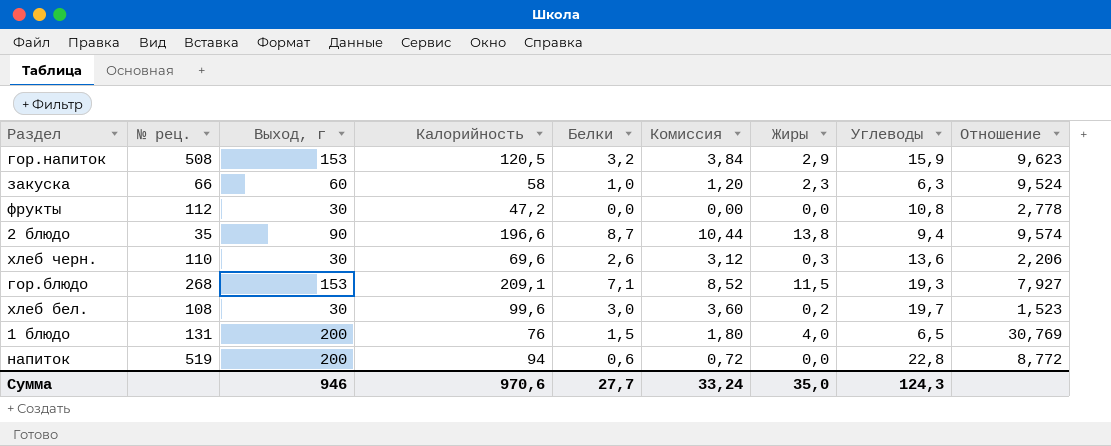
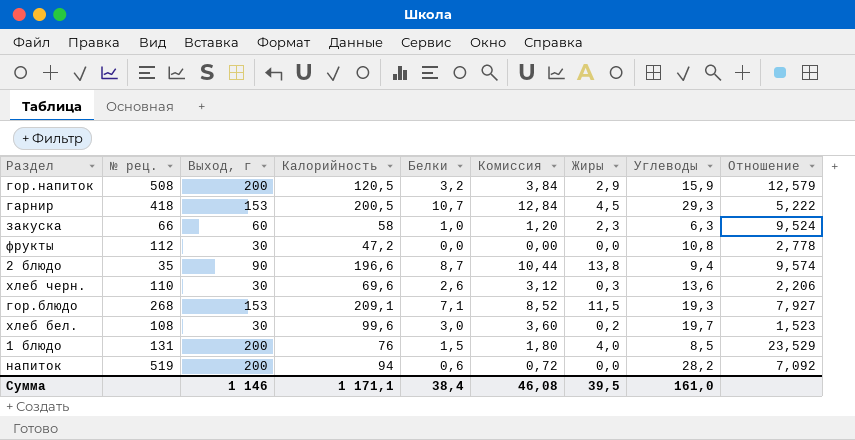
гор.напиток | Выход, г: 153 -> 200
гор.напиток | Отношение: 9,623 -> 12,579
row гарнир: none -> 418 | 153 | 200,5 | 10,7 | 12,84 | 4,5 | 29,3 | 5,222
1 блюдо | Углеводы: 6,5 -> 8,5
1 блюдо | Отношение: 30,769 -> 23,529
напиток | Углеводы: 22,8 -> 28,2
напиток | Отношение: 8,772 -> 7,092
Сумма | Выход, г: 946 -> 1 146
Сумма | Калорийность: 970,6 -> 1 171,1
Сумма | Белки: 27,7 -> 38,4
Сумма | Комиссия: 33,24 -> 46,08
Сумма | Жиры: 35,0 -> 39,5
Сумма | Углеводы: 124,3 -> 161,0

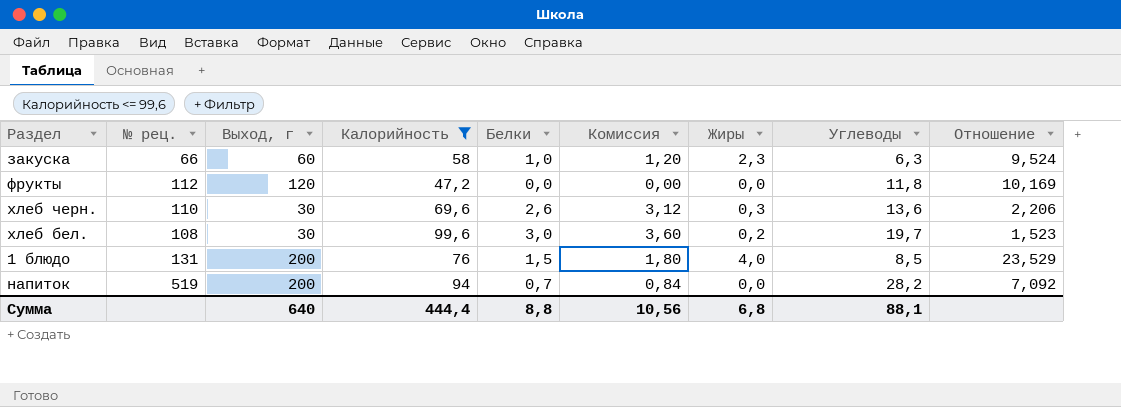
filter: none -> Калорийность <= 99,6
фрукты | Выход, г: 30 -> 120
фрукты | Углеводы: 10,8 -> 11,8
фрукты | Отношение: 2,778 -> 10,169
напиток | Белки: 0,6 -> 0,7
напиток | Комиссия: 0,72 -> 0,84
Сумма | Выход, г: 1 146 -> 640
Сумма | Калорийность: 1 171,1 -> 444,4
Сумма | Белки: 38,4 -> 8,8
Сумма | Комиссия: 46,08 -> 10,56
Сумма | Жиры: 39,5 -> 6,8
Сумма | Углеводы: 161,0 -> 88,1

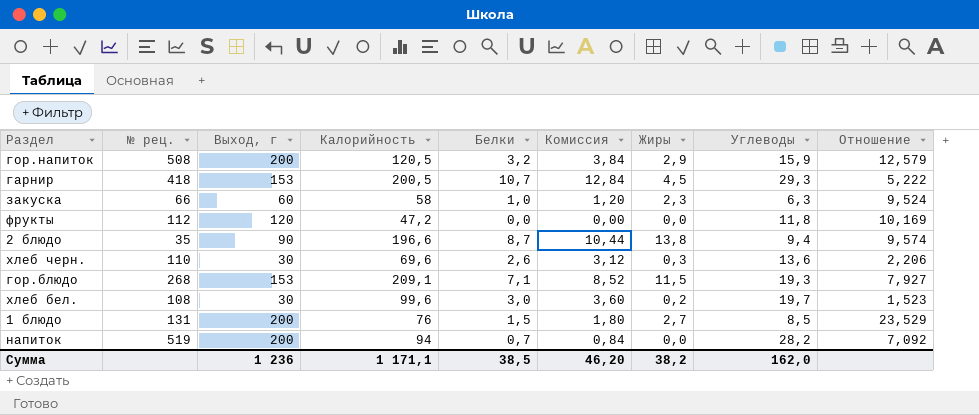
filter: Калорийность <= 99,6 -> none
1 блюдо | Жиры: 4,0 -> 2,7
Сумма | Выход, г: 640 -> 1 236
Сумма | Калорийность: 444,4 -> 1 171,1
Сумма | Белки: 8,8 -> 38,5
Сумма | Комиссия: 10,56 -> 46,20
Сумма | Жиры: 6,8 -> 38,2
Сумма | Углеводы: 88,1 -> 162,0

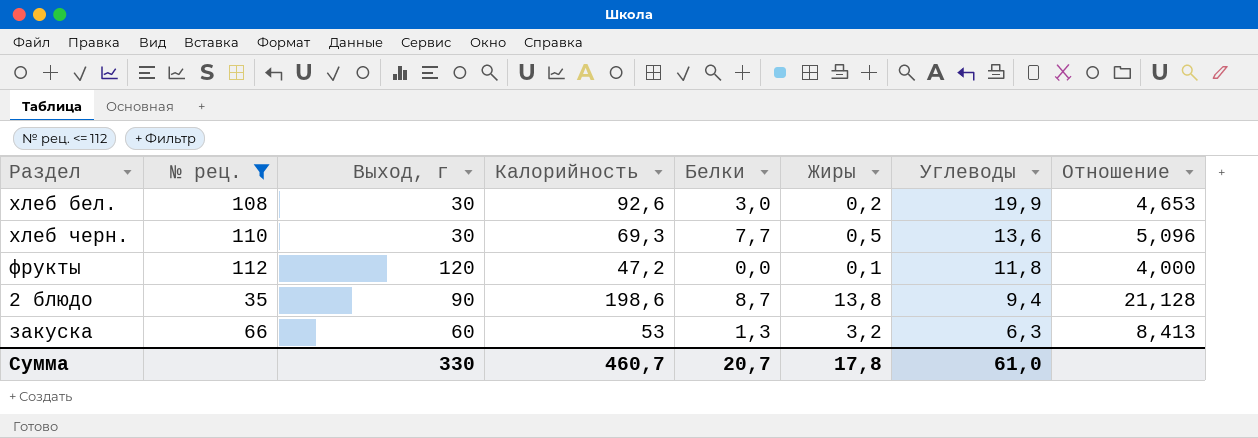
filter: none -> № рец. <= 112
row order: none -> Углеводы descending
column Комиссия | formula: [Белки] * 1,2 -> none
column Отношение | formula: [Выход, г] / [Углеводы] -> [Калорийность] / [Углеводы]
хлеб бел. | Калорийность: 99,6 -> 92,6
хлеб бел. | Углеводы: 19,7 -> 19,9
хлеб черн. | Калорийность: 69,6 -> 69,3
хлеб черн. | Белки: 2,6 -> 7,7
хлеб черн. | Жиры: 0,3 -> 0,5
фрукты | Жиры: 0,0 -> 0,1
2 блюдо | Калорийность: 196,6 -> 198,6
закуска | Калорийность: 58 -> 53
закуска | Белки: 1,0 -> 1,3
закуска | Жиры: 2,3 -> 3,2
Сумма | Выход, г: 1 236 -> 330
Сумма | Калорийность: 1 171,1 -> 460,7
Сумма | Белки: 38,5 -> 20,7
Сумма | Жиры: 38,2 -> 17,8
Сумма | Углеводы: 162,0 -> 61,0

